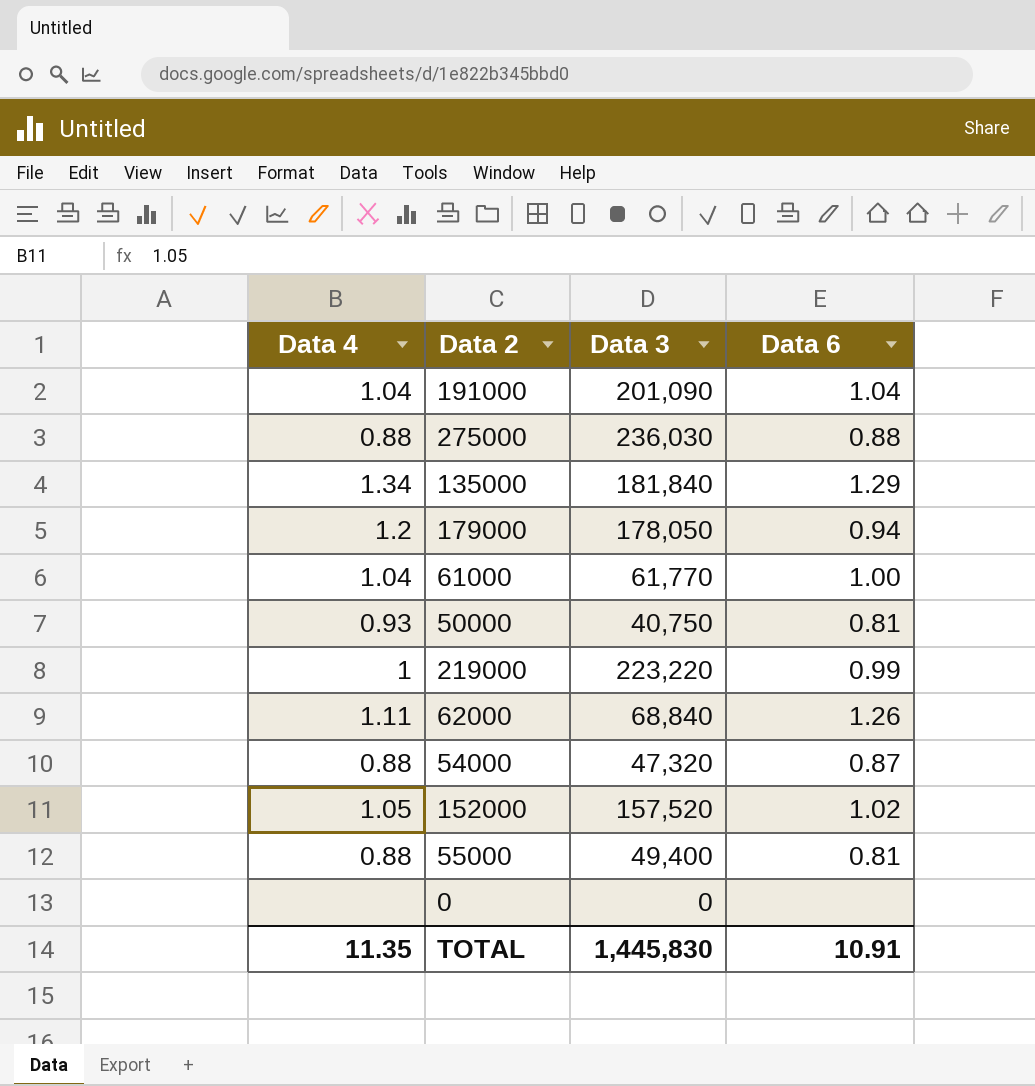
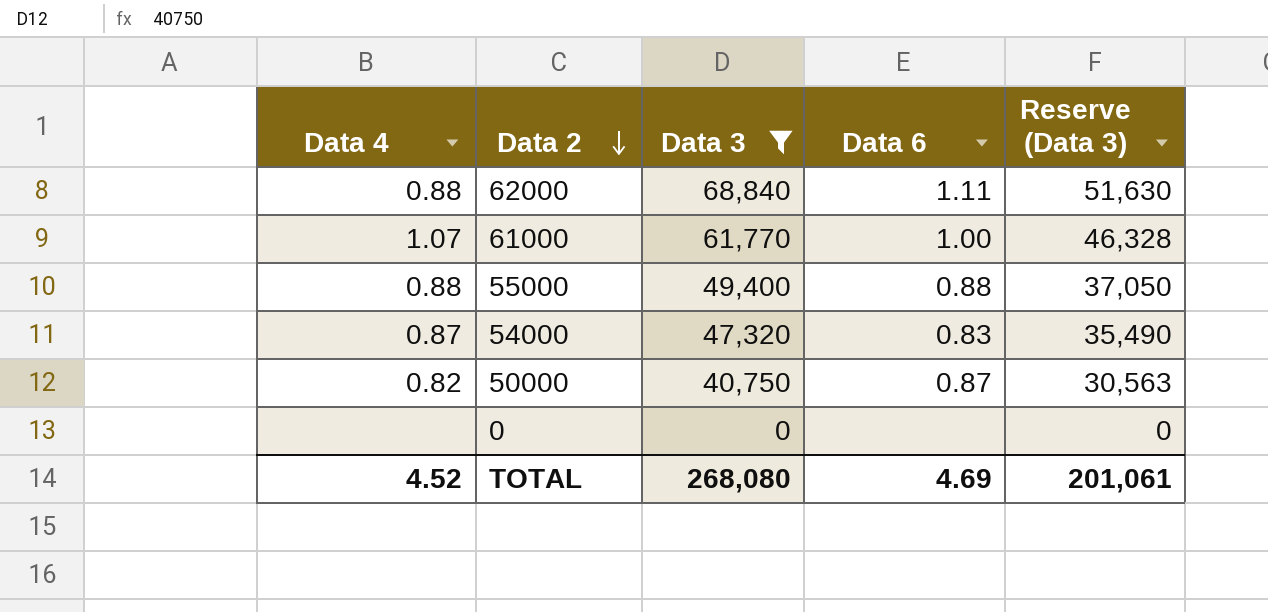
filter: none -> Data 3 <= 68,840
row order: none -> Data 2 descending
column Reserve (Data 3) | formula: none -> [Data 3] * 0.75
62000 | Data 4: 1.11 -> 0.88
62000 | Data 6: 1.26 -> 1.11
61000 | Data 4: 1.04 -> 1.07
55000 | Data 6: 0.81 -> 0.88
54000 | Data 4: 0.88 -> 0.87
54000 | Data 6: 0.87 -> 0.83
50000 | Data 4: 0.93 -> 0.82
50000 | Data 6: 0.81 -> 0.87
TOTAL | Data 4: 11.35 -> 4.52
TOTAL | Data 3: 1,445,830 -> 268,080
TOTAL | Data 6: 10.91 -> 4.69

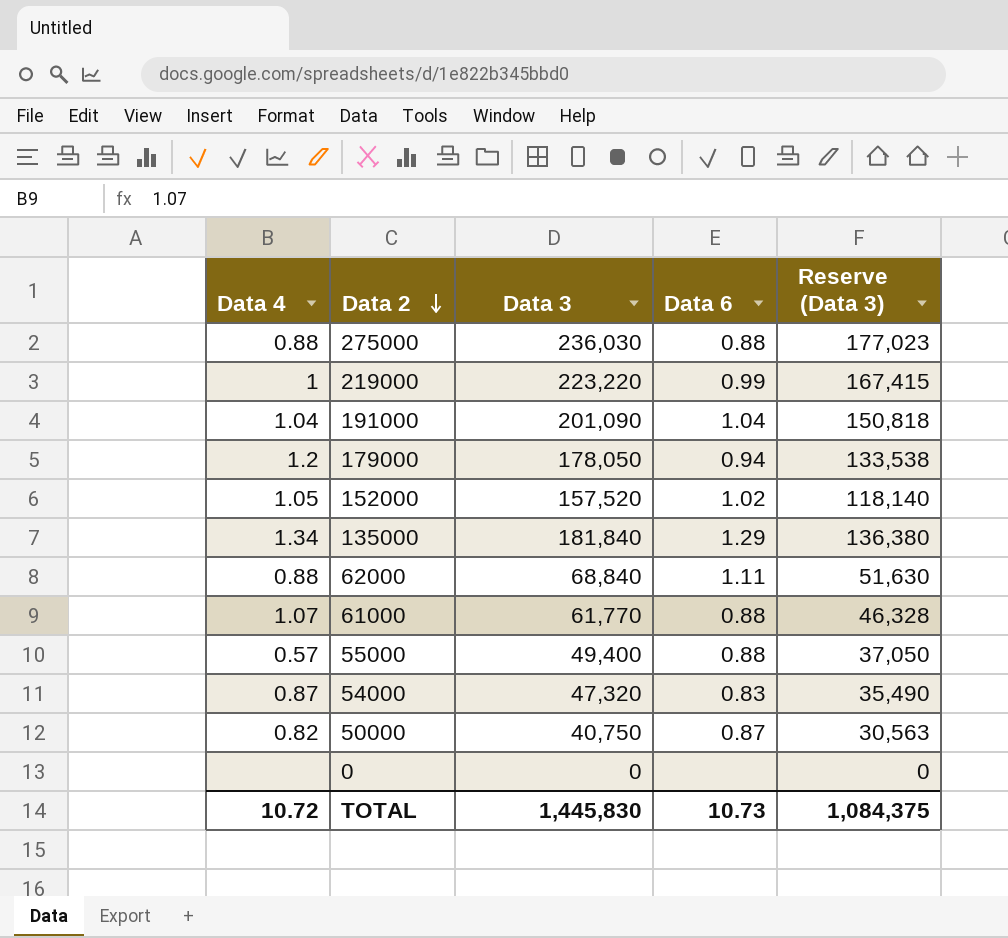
filter: Data 3 <= 68,840 -> none
61000 | Data 6: 1.00 -> 0.88
55000 | Data 4: 0.88 -> 0.57
TOTAL | Data 4: 4.52 -> 10.72
TOTAL | Data 3: 268,080 -> 1,445,830
TOTAL | Data 6: 4.69 -> 10.73
TOTAL | Reserve (Data 3): 201,061 -> 1,084,375

